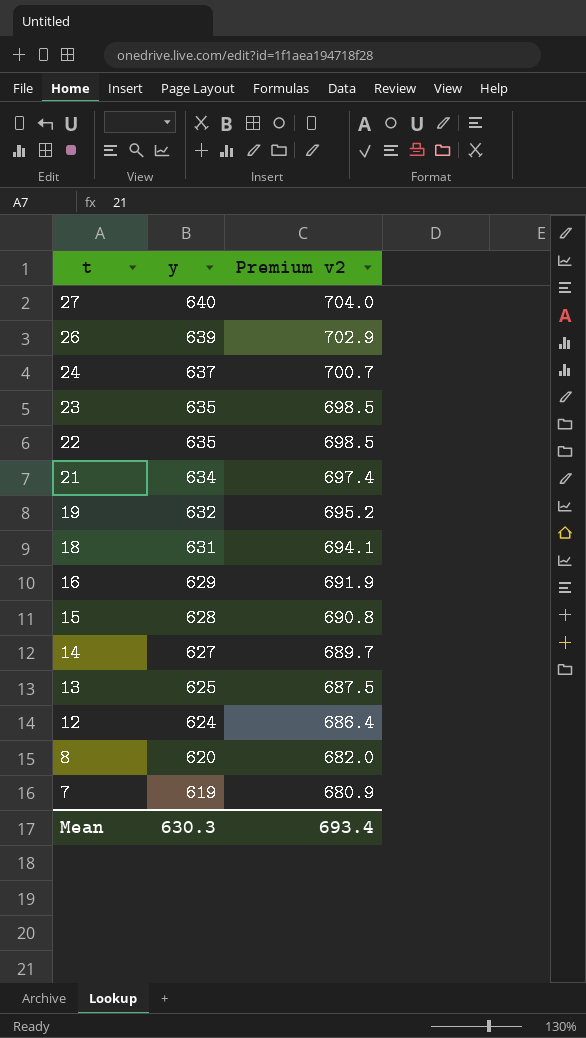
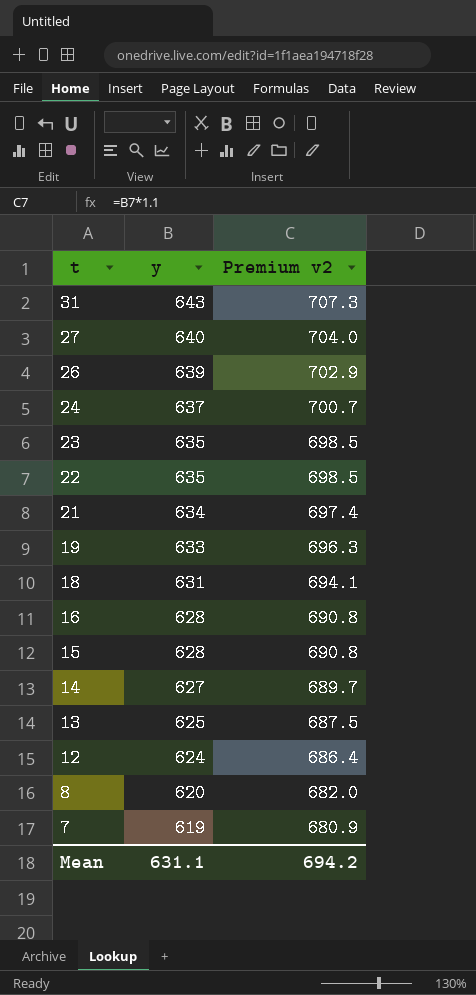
row 31: none -> 643 | 707.3
19 | y: 632 -> 633
19 | Premium v2: 695.2 -> 696.3
16 | y: 629 -> 628
16 | Premium v2: 691.9 -> 690.8
Mean | y: 630.3 -> 631.1
Mean | Premium v2: 693.4 -> 694.2

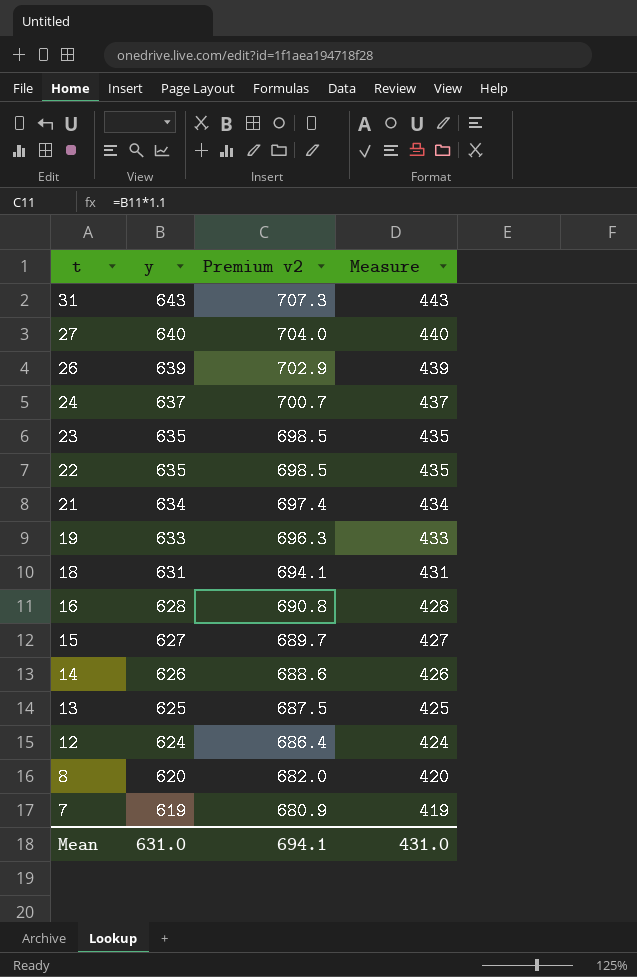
column Measure | formula: none -> [y] - 200
15 | y: 628 -> 627
15 | Premium v2: 690.8 -> 689.7
14 | y: 627 -> 626
14 | Premium v2: 689.7 -> 688.6
Mean | y: 631.1 -> 631.0
Mean | Premium v2: 694.2 -> 694.1

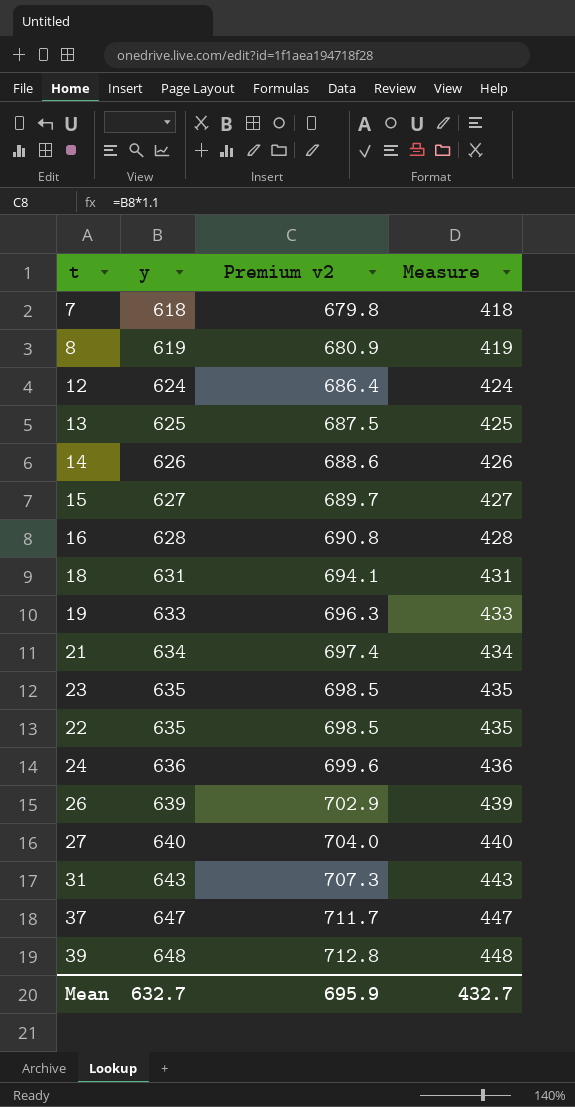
row order: t descending -> y ascending
7 | y: 619 -> 618
7 | Premium v2: 680.9 -> 679.8
7 | Measure: 419 -> 418
8 | y: 620 -> 619
8 | Premium v2: 682.0 -> 680.9
8 | Measure: 420 -> 419
24 | y: 637 -> 636
24 | Premium v2: 700.7 -> 699.6
24 | Measure: 437 -> 436
row 37: none -> 647 | 711.7 | 447
row 39: none -> 648 | 712.8 | 448
Mean | y: 631.0 -> 632.7
Mean | Premium v2: 694.1 -> 695.9
Mean | Measure: 431.0 -> 432.7

